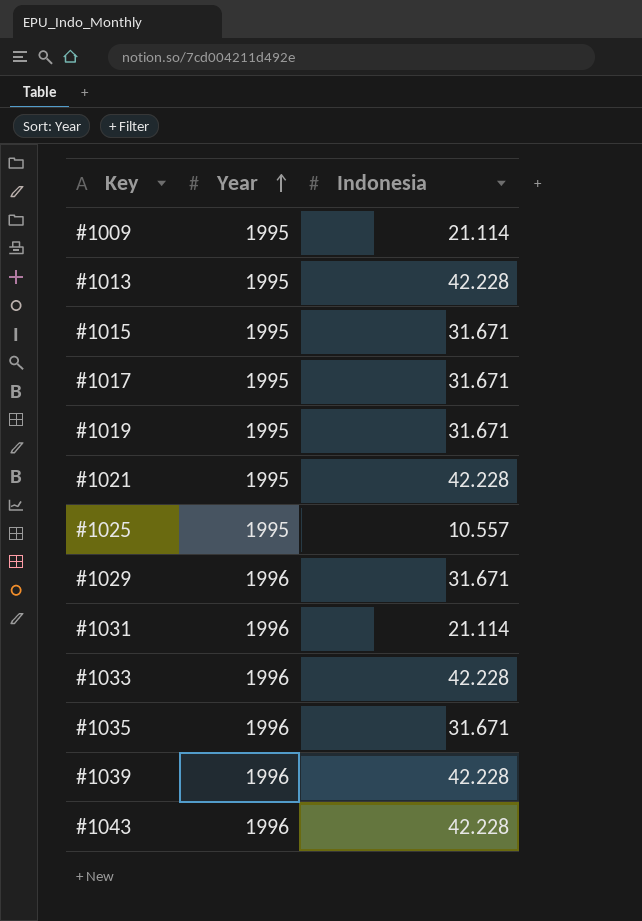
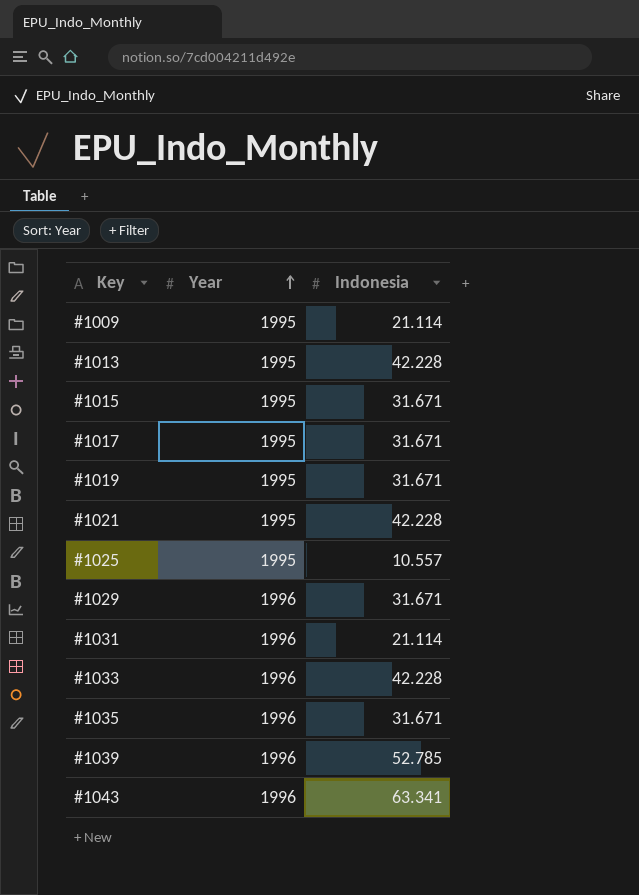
#1039 | Indonesia: 42.228 -> 52.785
#1043 | Indonesia: 42.228 -> 63.341

